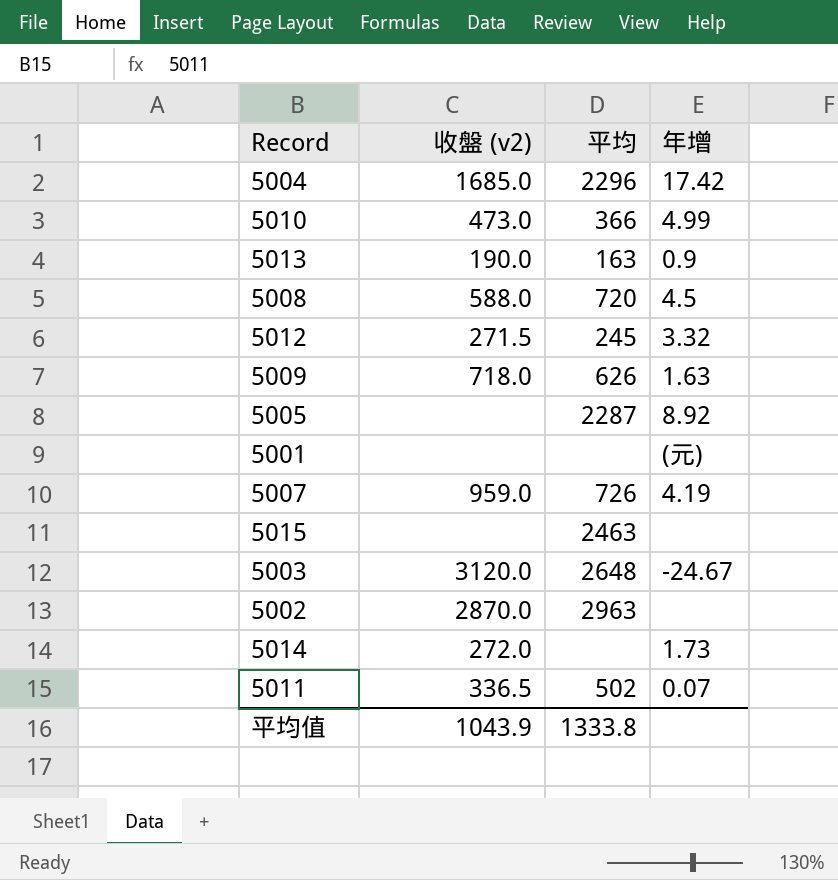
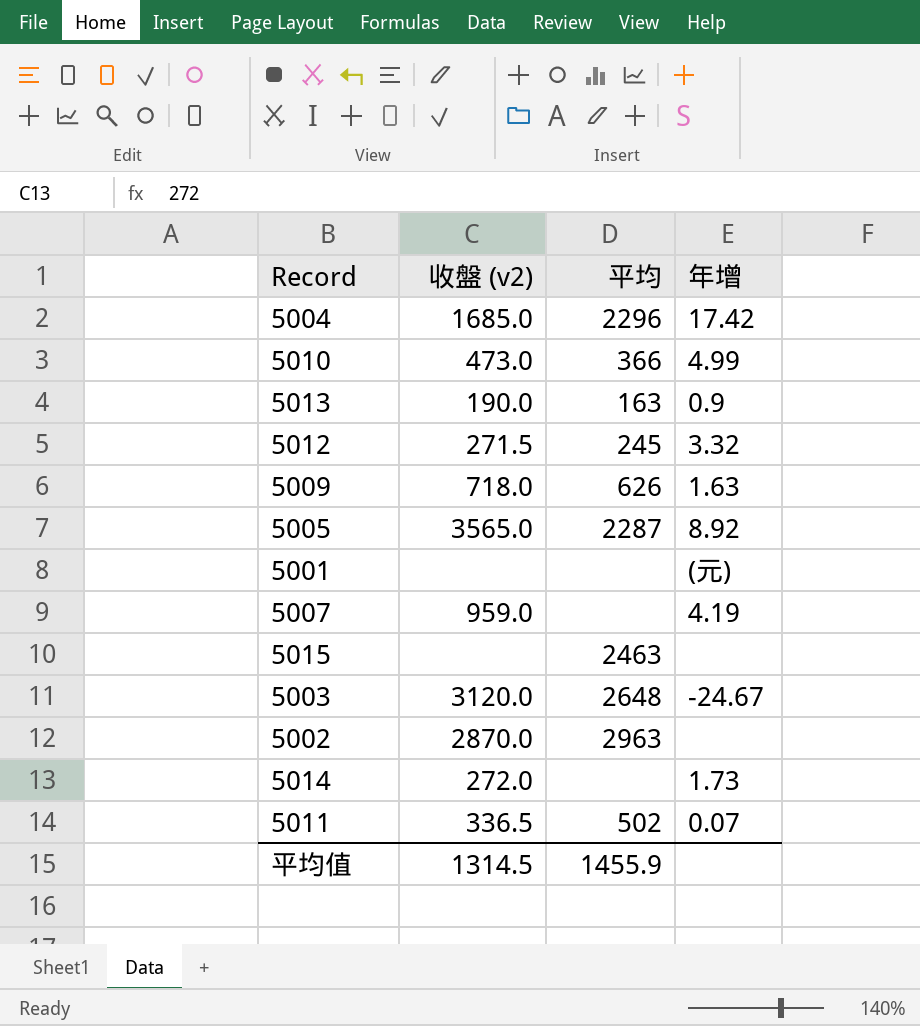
row 5008: 588.0 | 720 | 4.5 -> none
5005 | 收盤 (v2): none -> 3565.0
5007 | 平均: 726 -> none
平均值 | 收盤 (v2): 1043.9 -> 1314.5
平均值 | 平均: 1333.8 -> 1455.9

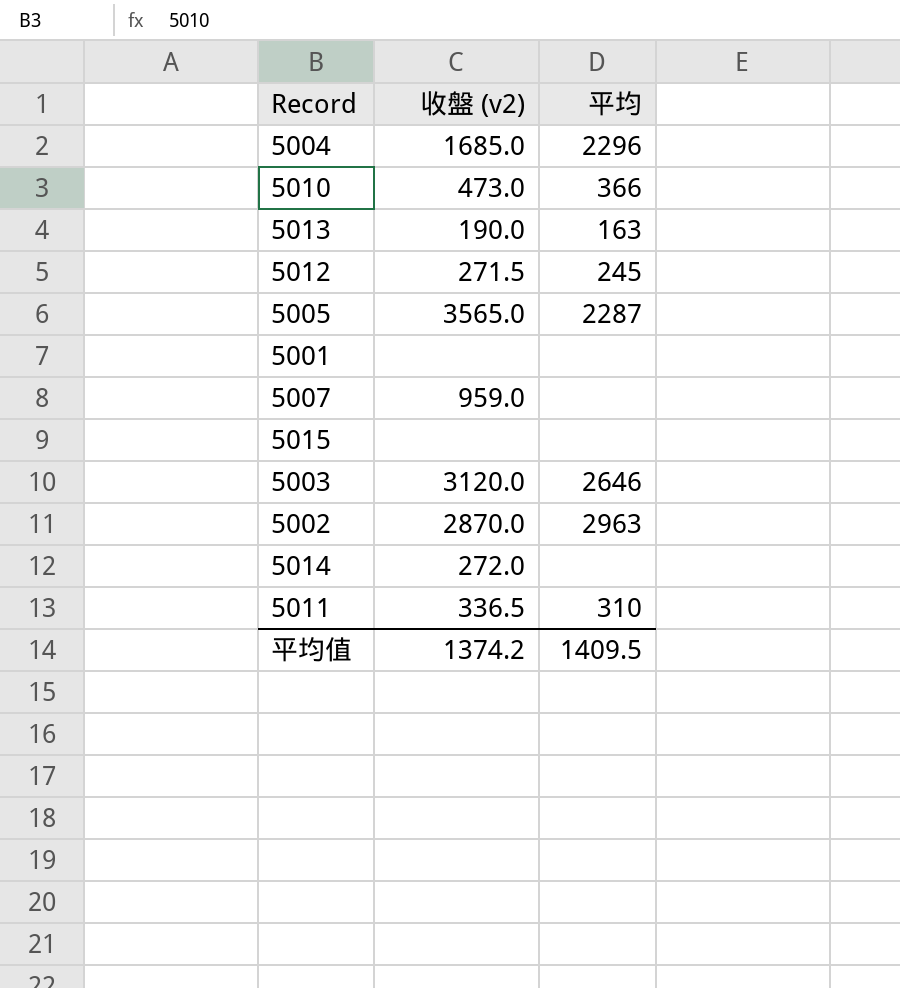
column 年增 | position: 4 -> none
row 5009: 718.0 | 626 | 1.63 -> none
5015 | 平均: 2463 -> none
5003 | 平均: 2648 -> 2646
5011 | 平均: 502 -> 310
平均值 | 收盤 (v2): 1314.5 -> 1374.2
平均值 | 平均: 1455.9 -> 1409.5

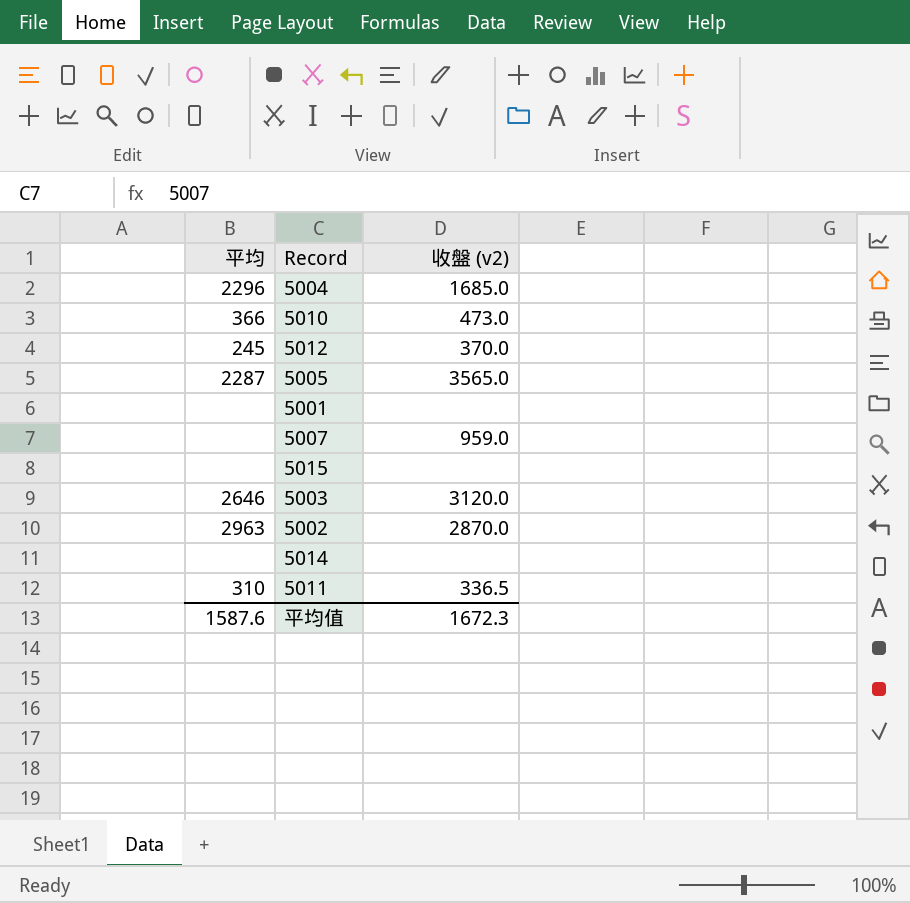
column 平均 | position: 3 -> 1
row 5013: 190.0 | 163 -> none
5012 | 收盤 (v2): 271.5 -> 370.0
5014 | 收盤 (v2): 272.0 -> none
平均值 | 平均: 1409.5 -> 1587.6
平均值 | 收盤 (v2): 1374.2 -> 1672.3

